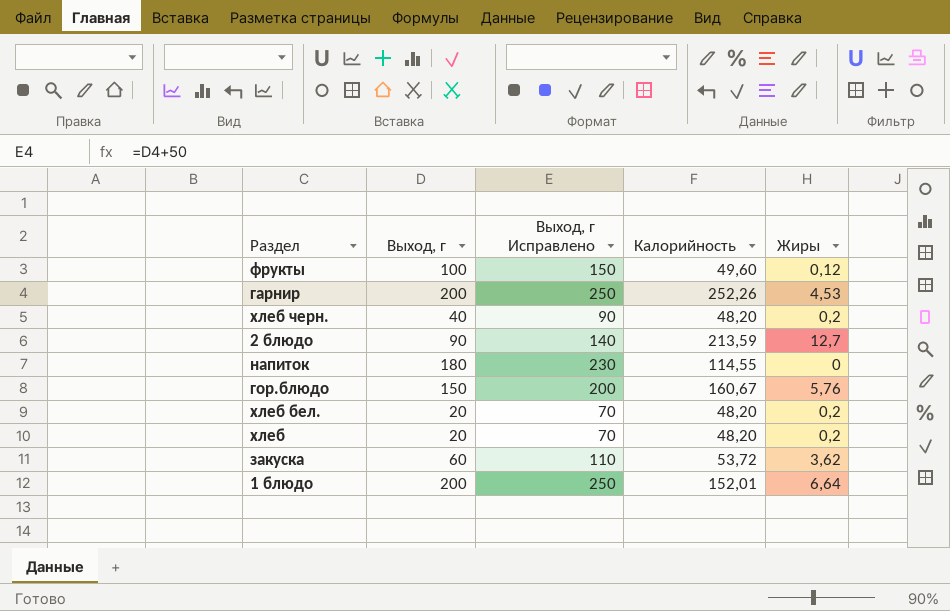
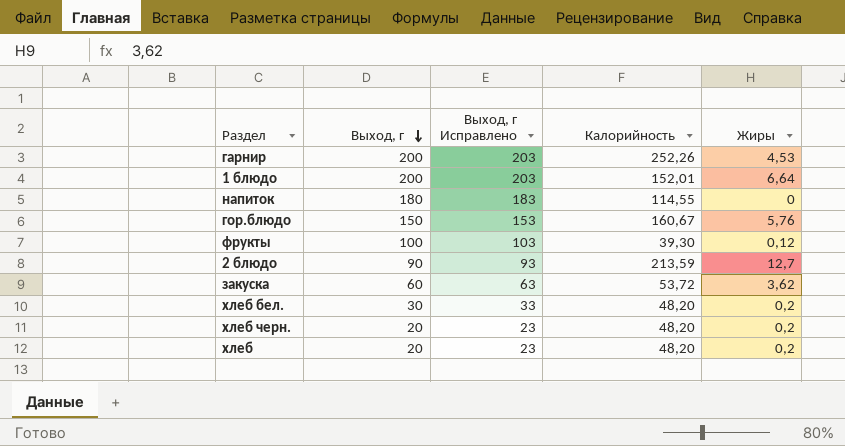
row order: none -> Выход, г descending
column Выход, г Исправлено | formula: [Выход, г] + 50 -> [Выход, г] + 3
фрукты | Калорийность: 49,60 -> 39,30
хлеб бел. | Выход, г: 20 -> 30
хлеб черн. | Выход, г: 40 -> 20

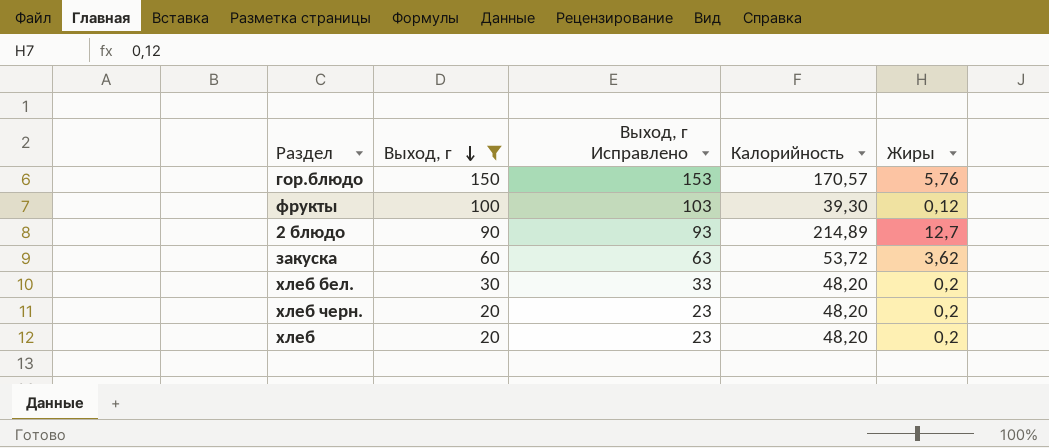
filter: none -> Выход, г <= 150
гор.блюдо | Калорийность: 160,67 -> 170,57
2 блюдо | Калорийность: 213,59 -> 214,89

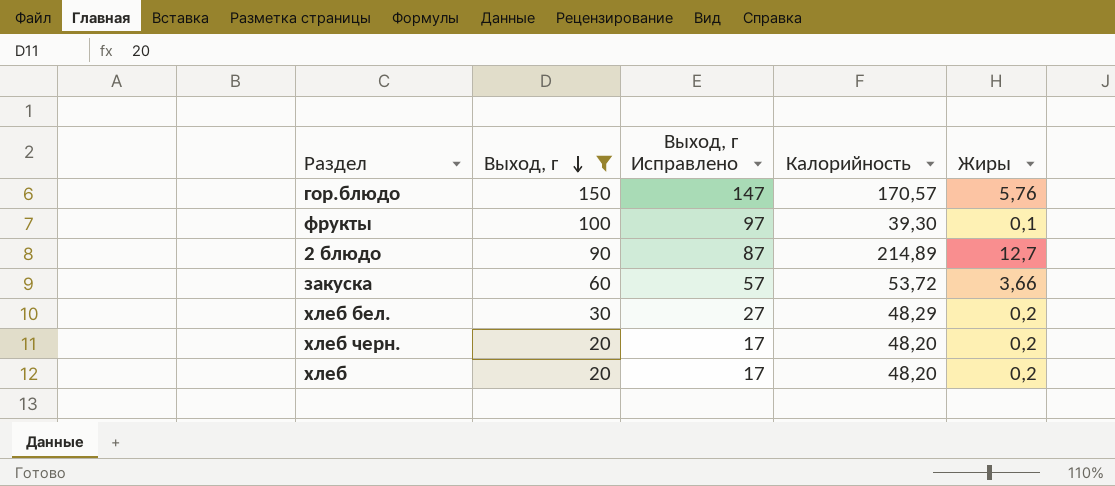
column Выход, г Исправлено | formula: [Выход, г] + 3 -> [Выход, г] - 3
фрукты | Жиры: 0,12 -> 0,1
закуска | Жиры: 3,62 -> 3,66
хлеб бел. | Калорийность: 48,20 -> 48,29

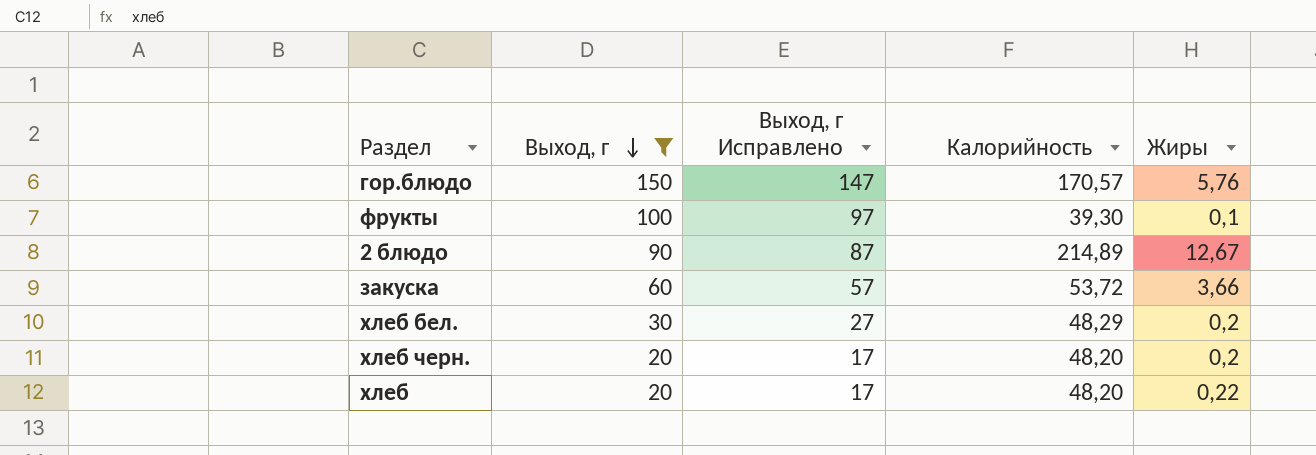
2 блюдо | Жиры: 12,7 -> 12,67
хлеб | Жиры: 0,2 -> 0,22

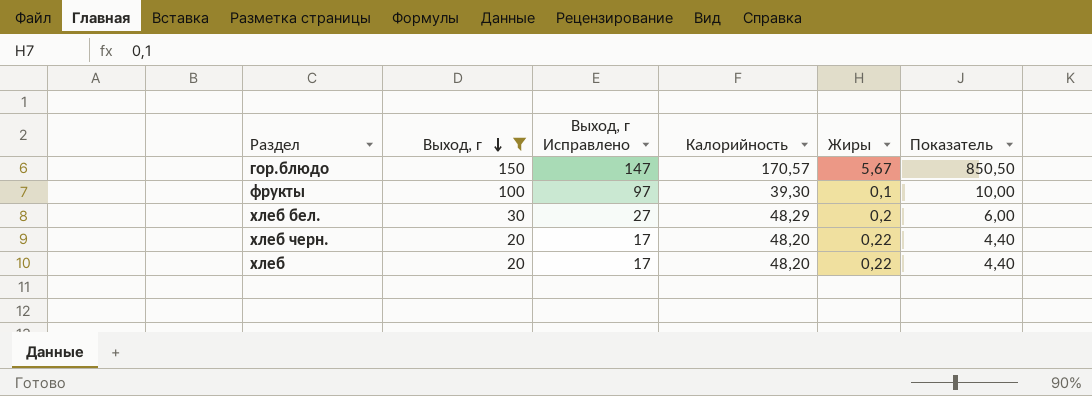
column Показатель | formula: none -> [Выход, г] * [Жиры]
row 2 блюдо: 90 | 87 | 214,89 | 12,67 -> none
row закуска: 60 | 57 | 53,72 | 3,66 -> none
гор.блюдо | Жиры: 5,76 -> 5,67
хлеб черн. | Жиры: 0,2 -> 0,22

